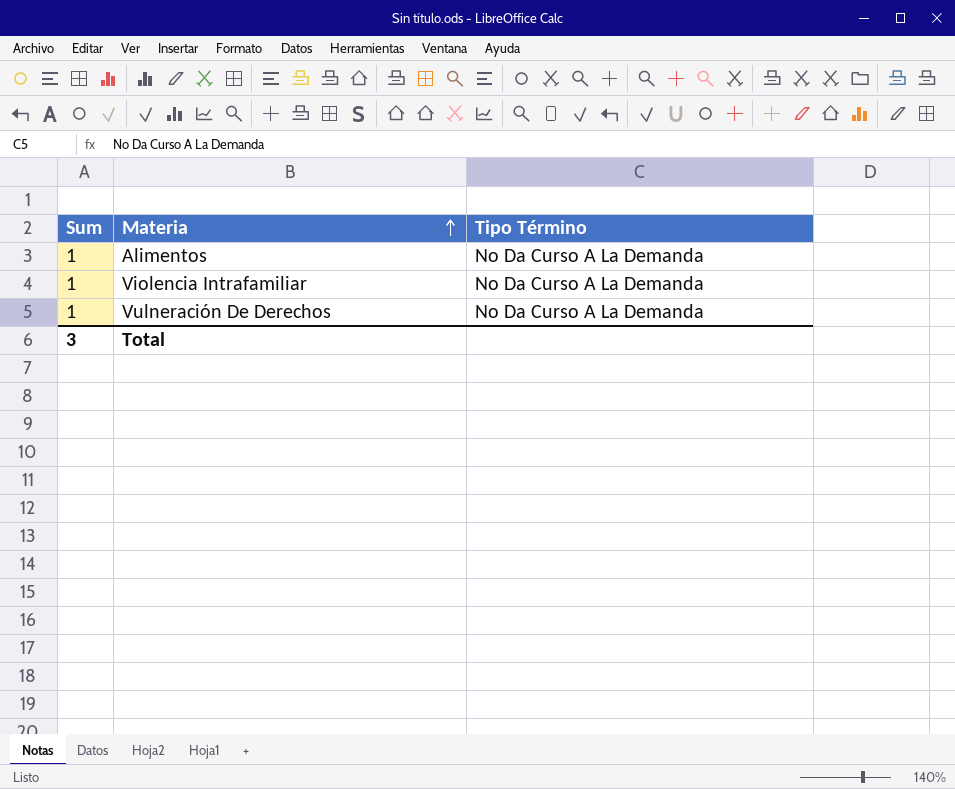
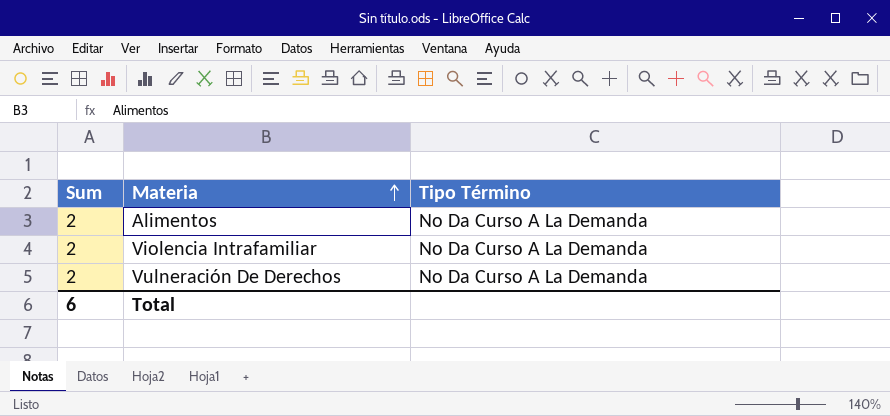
Alimentos | Sum: 1 -> 2
Violencia Intrafamiliar | Sum: 1 -> 2
Vulneración De Derechos | Sum: 1 -> 2
Total | Sum: 3 -> 6

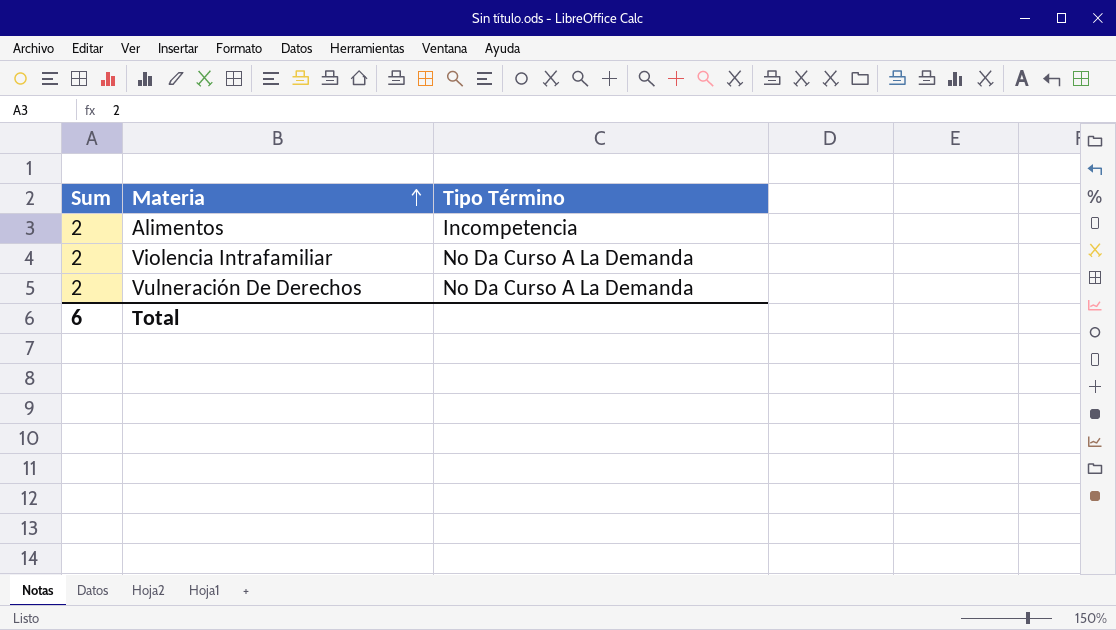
Alimentos | Tipo Término: No Da Curso A La Demanda -> Incompetencia

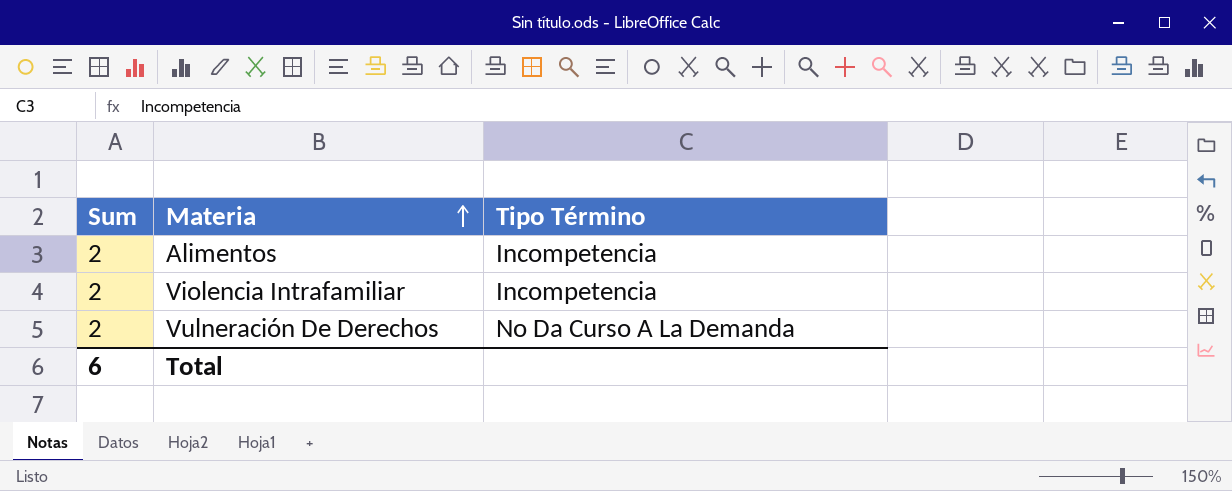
Violencia Intrafamiliar | Tipo Término: No Da Curso A La Demanda -> Incompetencia

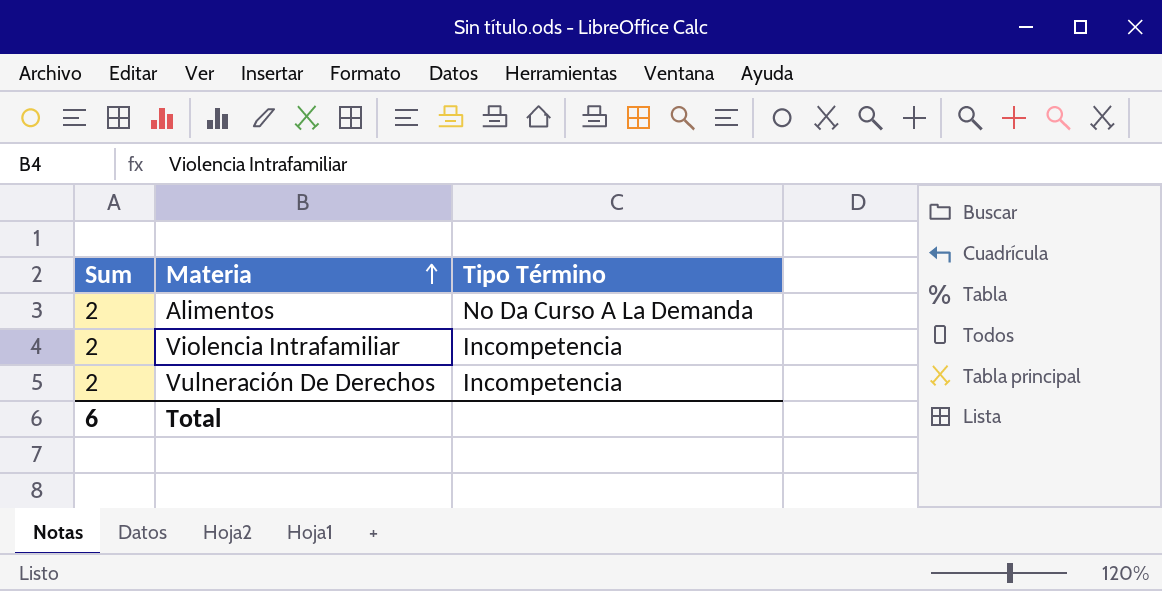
Alimentos | Tipo Término: Incompetencia -> No Da Curso A La Demanda
Vulneración De Derechos | Tipo Término: No Da Curso A La Demanda -> Incompetencia

